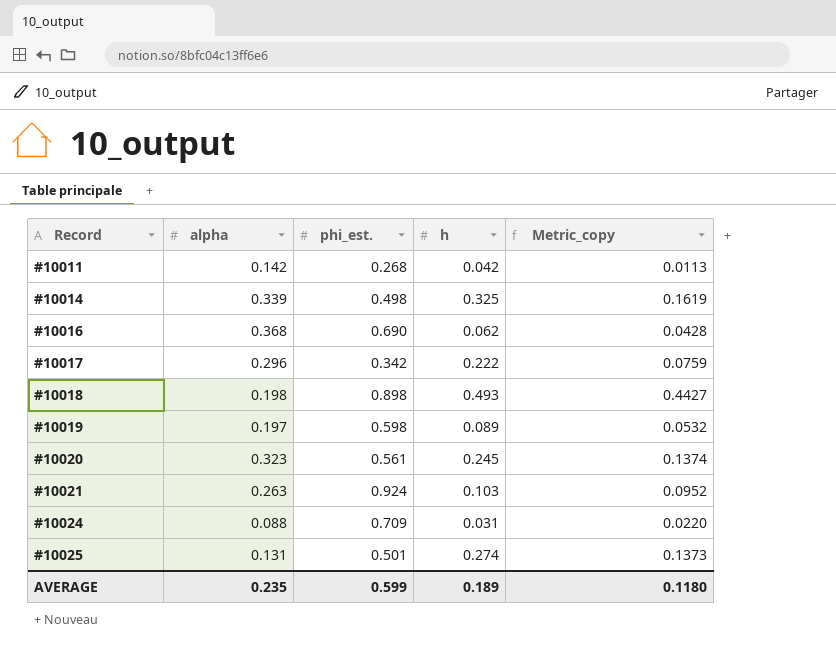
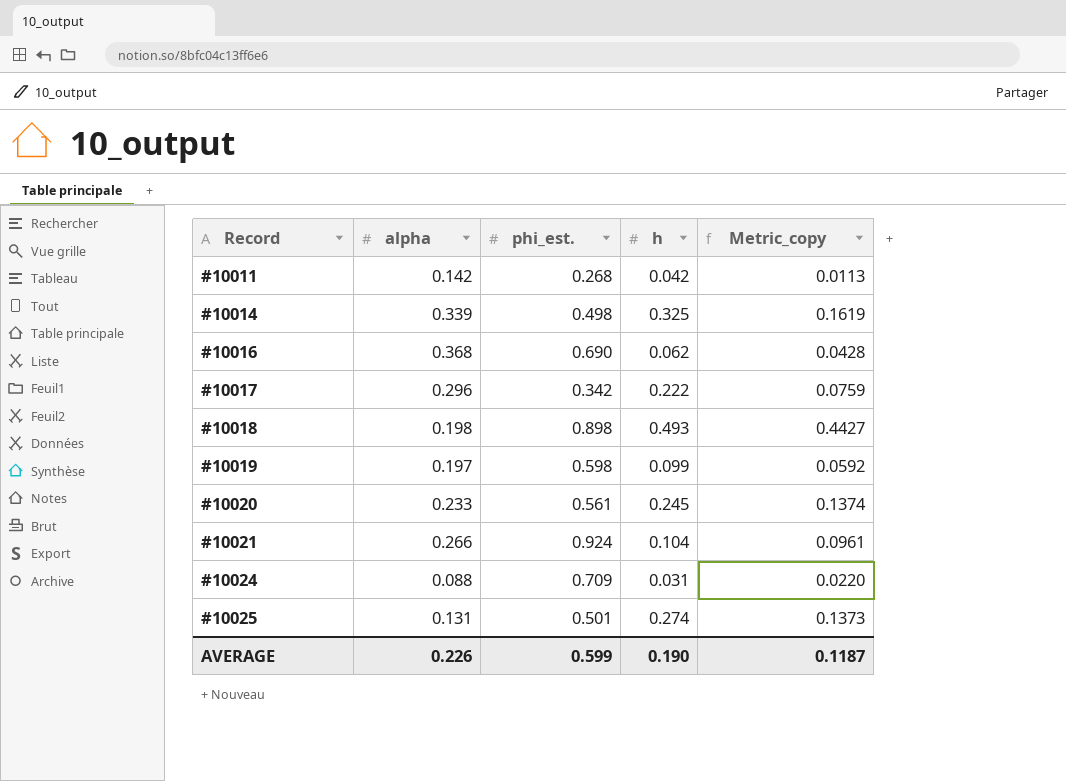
#10019 | h: 0.089 -> 0.099
#10019 | Metric_copy: 0.0532 -> 0.0592
#10020 | alpha: 0.323 -> 0.233
#10021 | alpha: 0.263 -> 0.266
#10021 | h: 0.103 -> 0.104
#10021 | Metric_copy: 0.0952 -> 0.0961
AVERAGE | alpha: 0.235 -> 0.226
AVERAGE | h: 0.189 -> 0.190
AVERAGE | Metric_copy: 0.1180 -> 0.1187

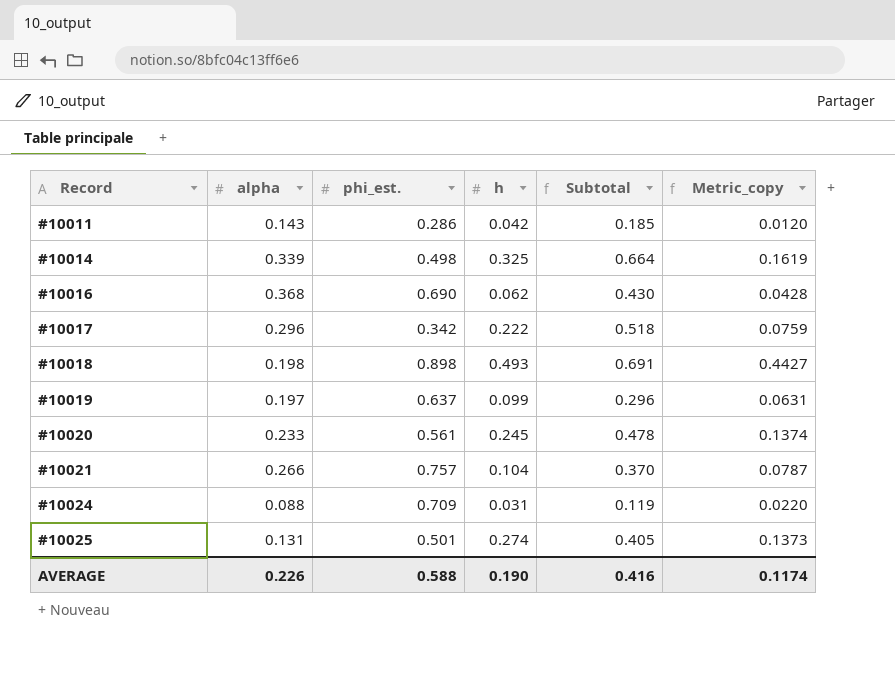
column Subtotal | formula: none -> [alpha] + [h]
#10011 | alpha: 0.142 -> 0.143
#10011 | phi_est.: 0.268 -> 0.286
#10011 | Metric_copy: 0.0113 -> 0.0120
#10019 | phi_est.: 0.598 -> 0.637
#10019 | Metric_copy: 0.0592 -> 0.0631
#10021 | phi_est.: 0.924 -> 0.757
#10021 | Metric_copy: 0.0961 -> 0.0787
AVERAGE | phi_est.: 0.599 -> 0.588
AVERAGE | Metric_copy: 0.1187 -> 0.1174

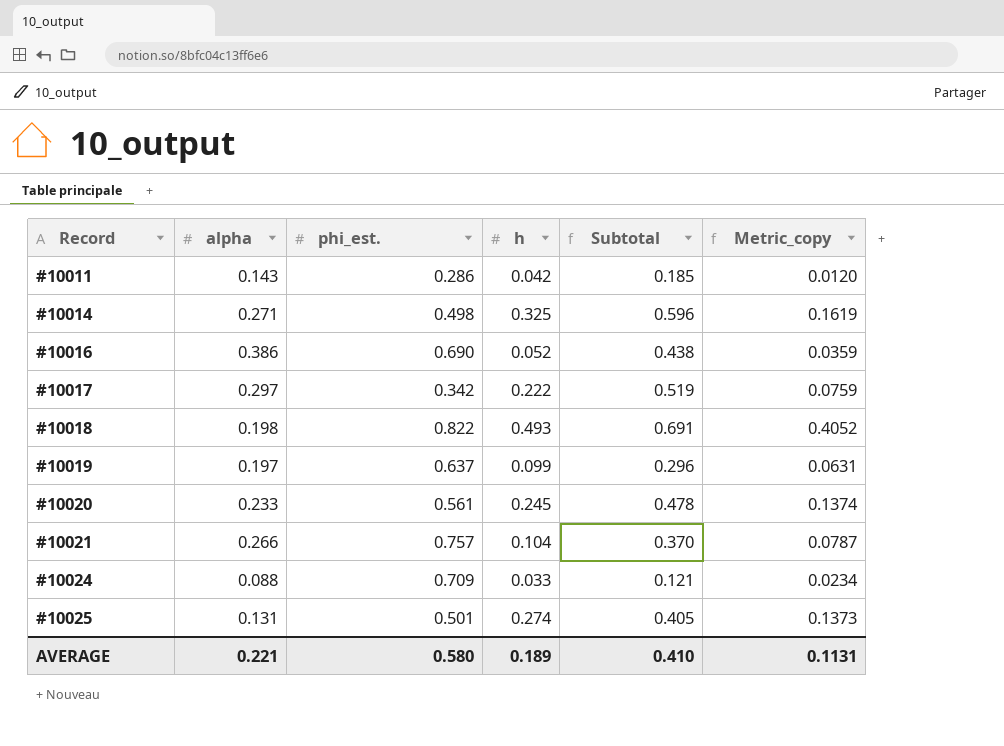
#10014 | alpha: 0.339 -> 0.271
#10014 | Subtotal: 0.664 -> 0.596
#10016 | alpha: 0.368 -> 0.386
#10016 | h: 0.062 -> 0.052
#10016 | Subtotal: 0.430 -> 0.438
#10016 | Metric_copy: 0.0428 -> 0.0359
#10017 | alpha: 0.296 -> 0.297
#10017 | Subtotal: 0.518 -> 0.519
#10018 | phi_est.: 0.898 -> 0.822
#10018 | Metric_copy: 0.4427 -> 0.4052
#10024 | h: 0.031 -> 0.033
#10024 | Subtotal: 0.119 -> 0.121
#10024 | Metric_copy: 0.0220 -> 0.0234
AVERAGE | alpha: 0.226 -> 0.221
AVERAGE | phi_est.: 0.588 -> 0.580
AVERAGE | h: 0.190 -> 0.189
AVERAGE | Subtotal: 0.416 -> 0.410
AVERAGE | Metric_copy: 0.1174 -> 0.1131

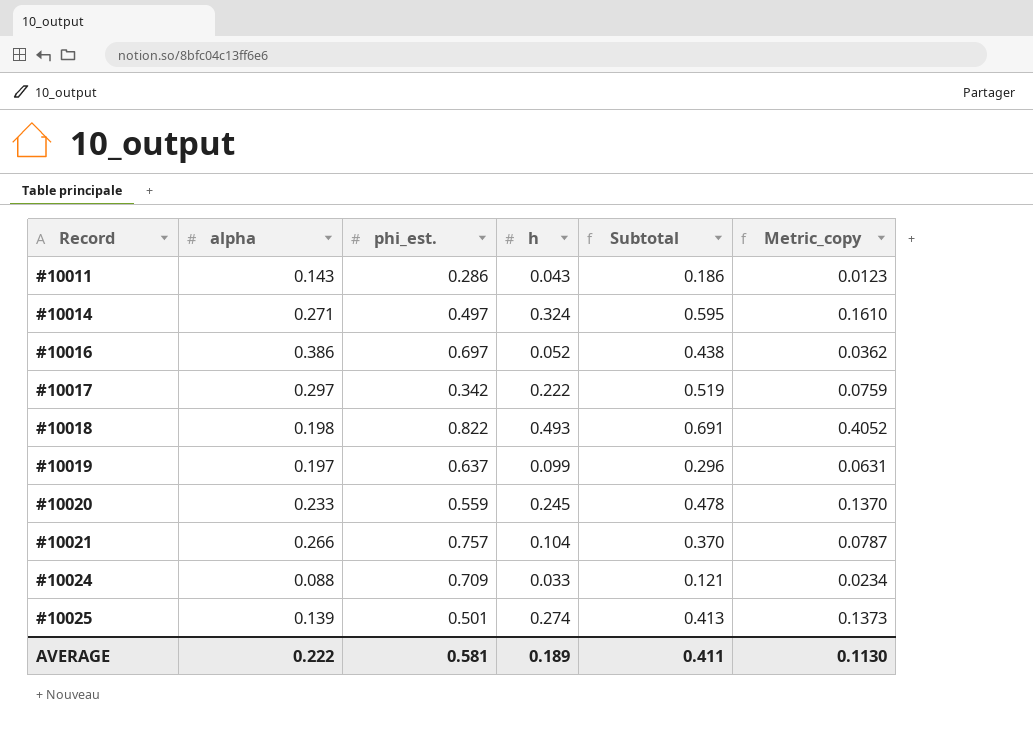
#10011 | h: 0.042 -> 0.043
#10011 | Subtotal: 0.185 -> 0.186
#10011 | Metric_copy: 0.0120 -> 0.0123
#10014 | phi_est.: 0.498 -> 0.497
#10014 | h: 0.325 -> 0.324
#10014 | Subtotal: 0.596 -> 0.595
#10014 | Metric_copy: 0.1619 -> 0.1610
#10016 | phi_est.: 0.690 -> 0.697
#10016 | Metric_copy: 0.0359 -> 0.0362
#10020 | phi_est.: 0.561 -> 0.559
#10020 | Metric_copy: 0.1374 -> 0.1370
#10025 | alpha: 0.131 -> 0.139
#10025 | Subtotal: 0.405 -> 0.413
AVERAGE | alpha: 0.221 -> 0.222
AVERAGE | phi_est.: 0.580 -> 0.581
AVERAGE | Subtotal: 0.410 -> 0.411
AVERAGE | Metric_copy: 0.1131 -> 0.1130

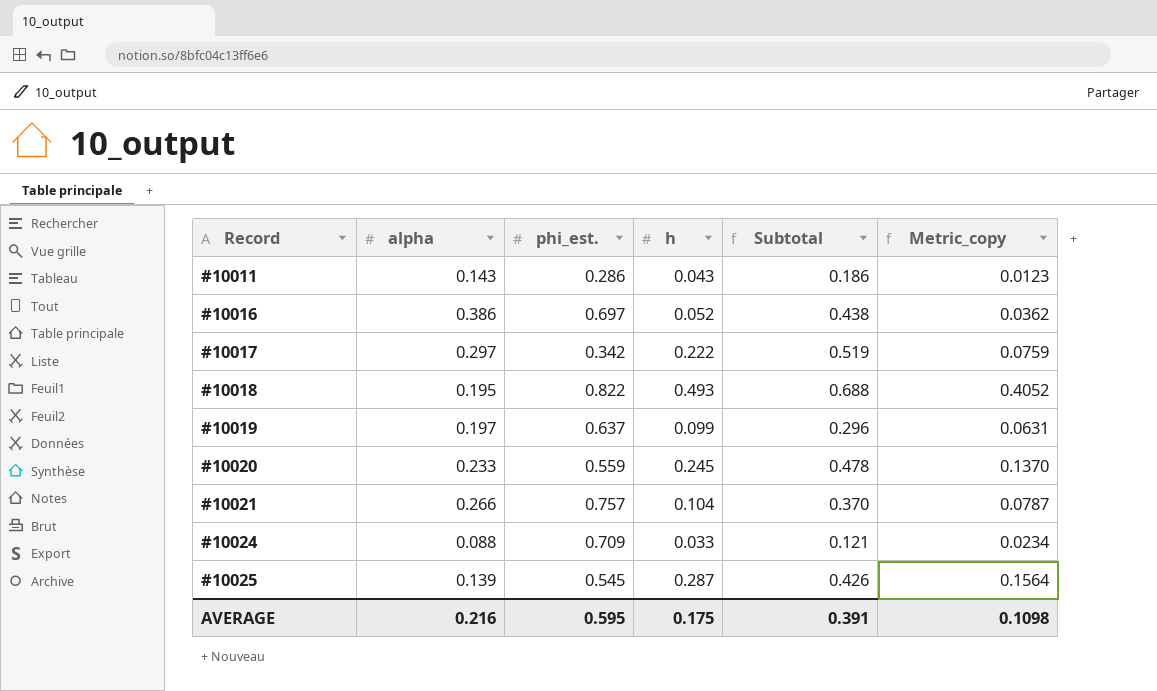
row #10014: 0.271 | 0.497 | 0.324 | 0.595 | 0.1610 -> none
#10018 | alpha: 0.198 -> 0.195
#10018 | Subtotal: 0.691 -> 0.688
#10025 | phi_est.: 0.501 -> 0.545
#10025 | h: 0.274 -> 0.287
#10025 | Subtotal: 0.413 -> 0.426
#10025 | Metric_copy: 0.1373 -> 0.1564
AVERAGE | alpha: 0.222 -> 0.216
AVERAGE | phi_est.: 0.581 -> 0.595
AVERAGE | h: 0.189 -> 0.175
AVERAGE | Subtotal: 0.411 -> 0.391
AVERAGE | Metric_copy: 0.1130 -> 0.1098

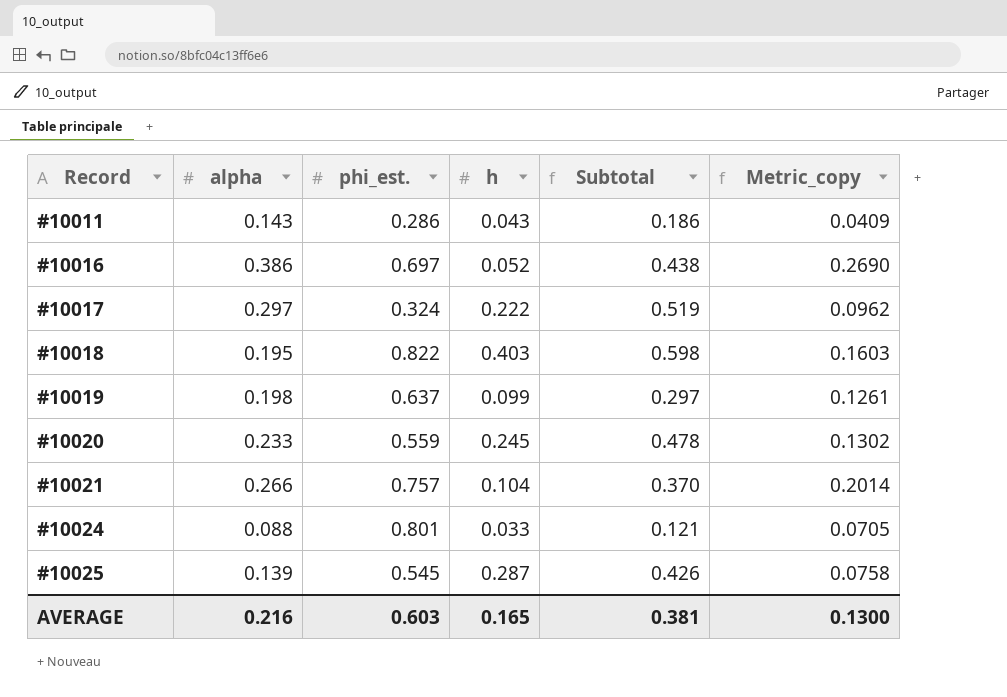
column Metric_copy | formula: [phi_est.] * [h] -> [alpha] * [phi_est.]
#10017 | phi_est.: 0.342 -> 0.324
#10018 | h: 0.493 -> 0.403
#10018 | Subtotal: 0.688 -> 0.598
#10019 | alpha: 0.197 -> 0.198
#10019 | Subtotal: 0.296 -> 0.297
#10024 | phi_est.: 0.709 -> 0.801
AVERAGE | phi_est.: 0.595 -> 0.603
AVERAGE | h: 0.175 -> 0.165
AVERAGE | Subtotal: 0.391 -> 0.381
AVERAGE | Metric_copy: 0.1098 -> 0.1300

